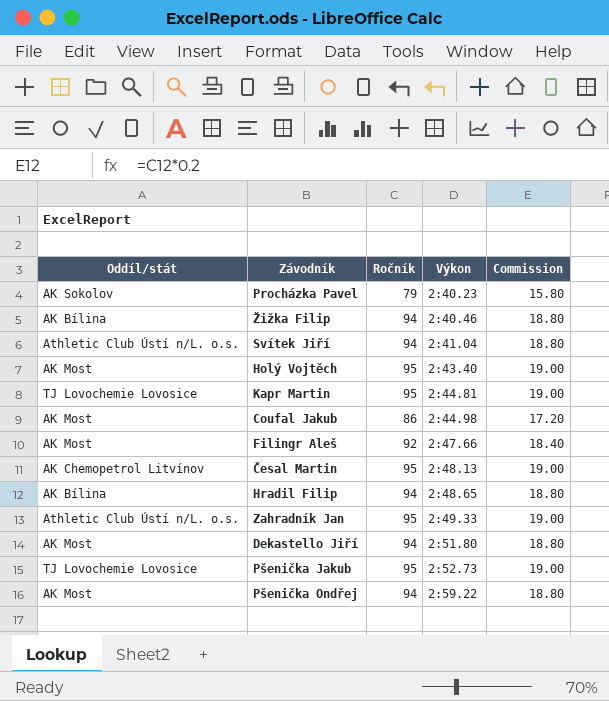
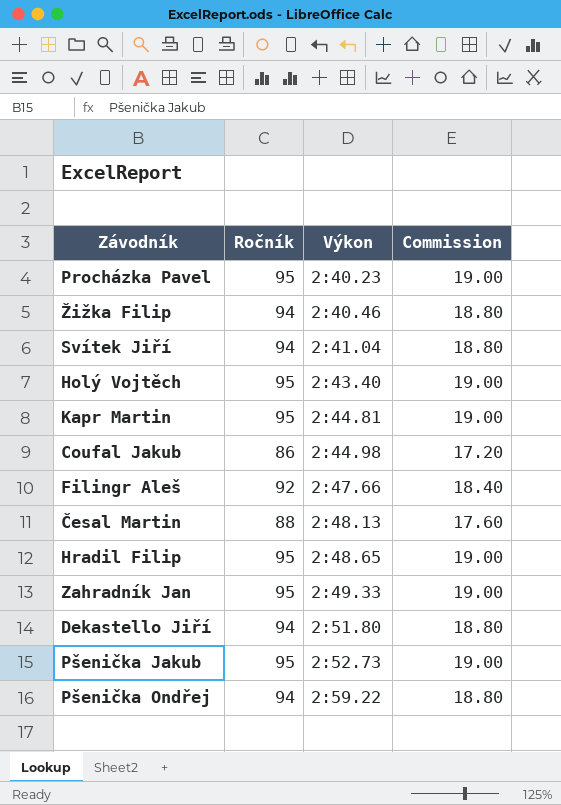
column Oddíl/stát | position: 1 -> none
Procházka Pavel | Ročník: 79 -> 95
Procházka Pavel | Commission: 15.80 -> 19.00
Česal Martin | Ročník: 95 -> 88
Česal Martin | Commission: 19.00 -> 17.60
Hradil Filip | Ročník: 94 -> 95
Hradil Filip | Commission: 18.80 -> 19.00

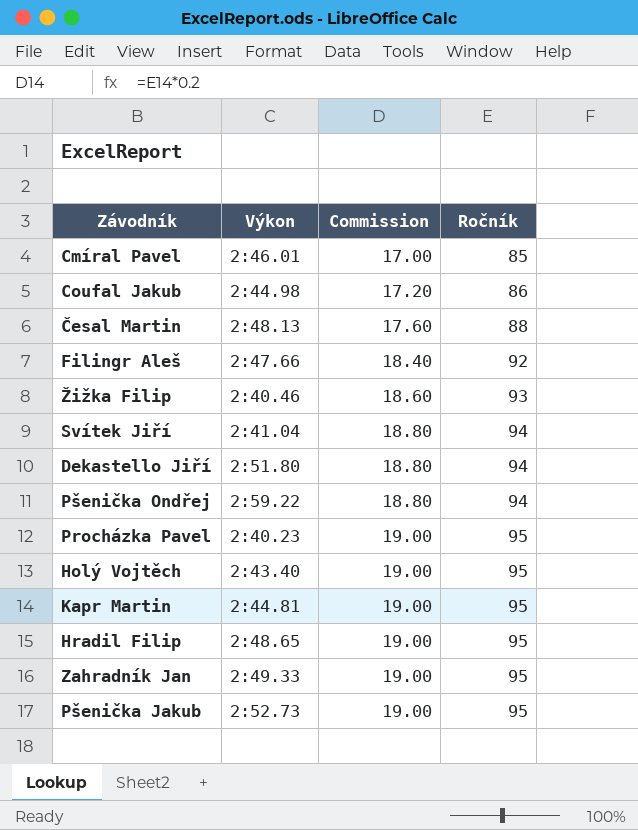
row order: Výkon ascending -> Commission ascending
column Ročník | position: 2 -> 4
row Cmíral Pavel: none -> 2:46.01 | 17.00 | 85
Žižka Filip | Commission: 18.80 -> 18.60
Žižka Filip | Ročník: 94 -> 93

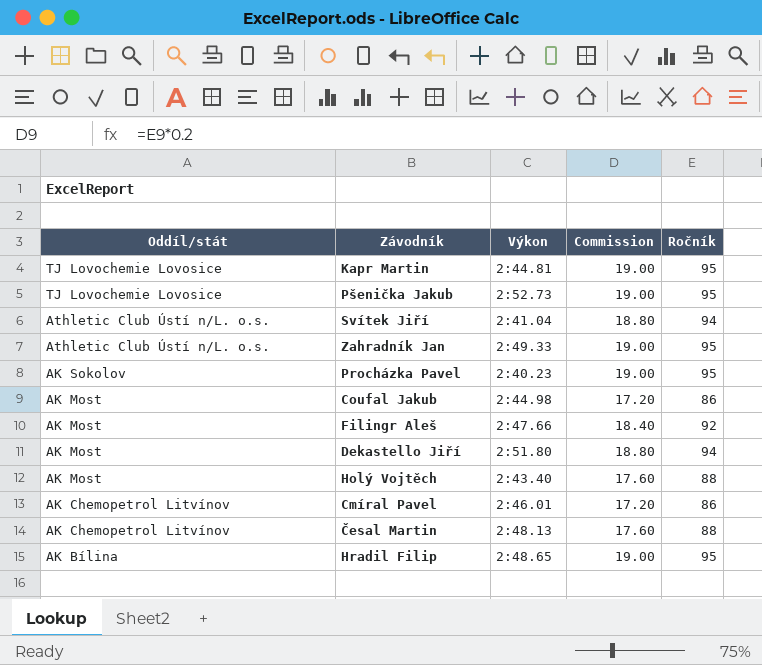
row order: Commission ascending -> Oddíl/stát descending
column Oddíl/stát | position: none -> 1
row Žižka Filip: 2:40.46 | 18.60 | 93 -> none
row Pšenička Ondřej: 2:59.22 | 18.80 | 94 -> none
Holý Vojtěch | Commission: 19.00 -> 17.60
Holý Vojtěch | Ročník: 95 -> 88
Cmíral Pavel | Commission: 17.00 -> 17.20
Cmíral Pavel | Ročník: 85 -> 86

